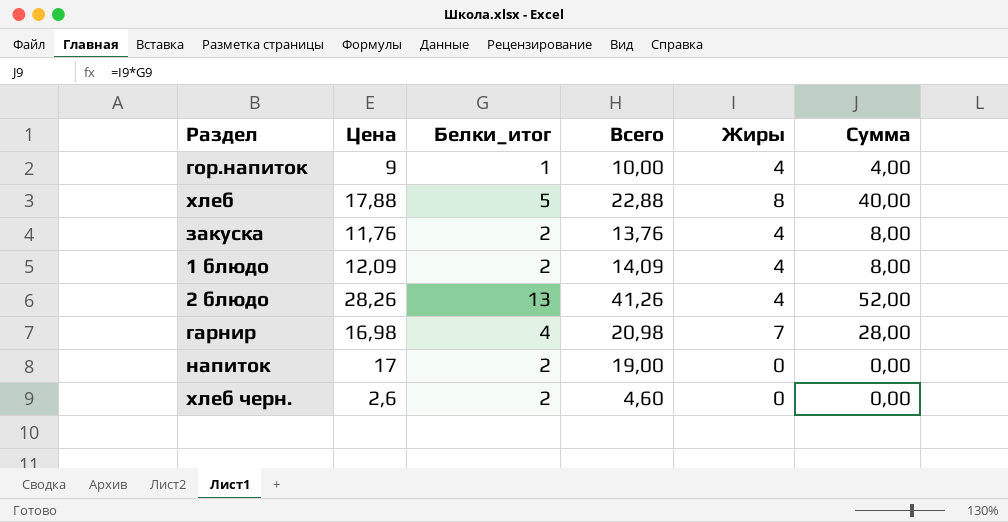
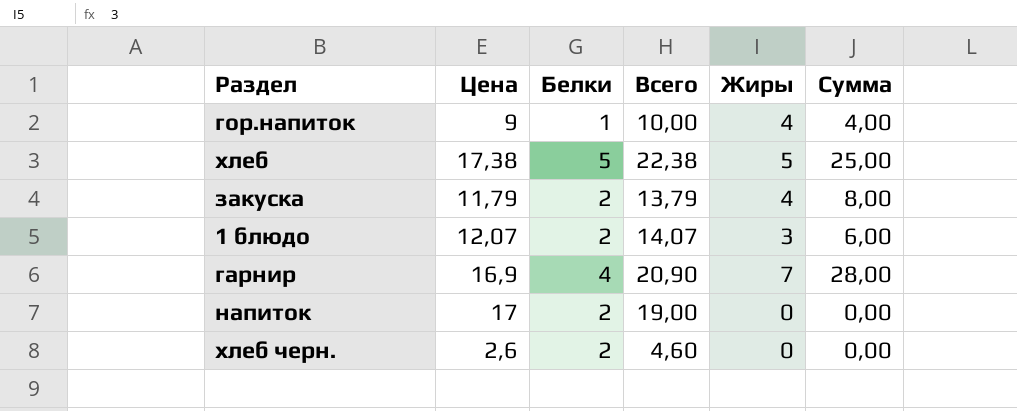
column name: Белки_итог -> Белки
row 2 блюдо: 28,26 | 13 | 41,26 | 4 | 52,00 -> none
хлеб | Цена: 17,88 -> 17,38
хлеб | Всего: 22,88 -> 22,38
хлеб | Жиры: 8 -> 5
хлеб | Сумма: 40,00 -> 25,00
закуска | Цена: 11,76 -> 11,79
закуска | Всего: 13,76 -> 13,79
1 блюдо | Цена: 12,09 -> 12,07
1 блюдо | Всего: 14,09 -> 14,07
1 блюдо | Жиры: 4 -> 3
1 блюдо | Сумма: 8,00 -> 6,00
гарнир | Цена: 16,98 -> 16,9
гарнир | Всего: 20,98 -> 20,90

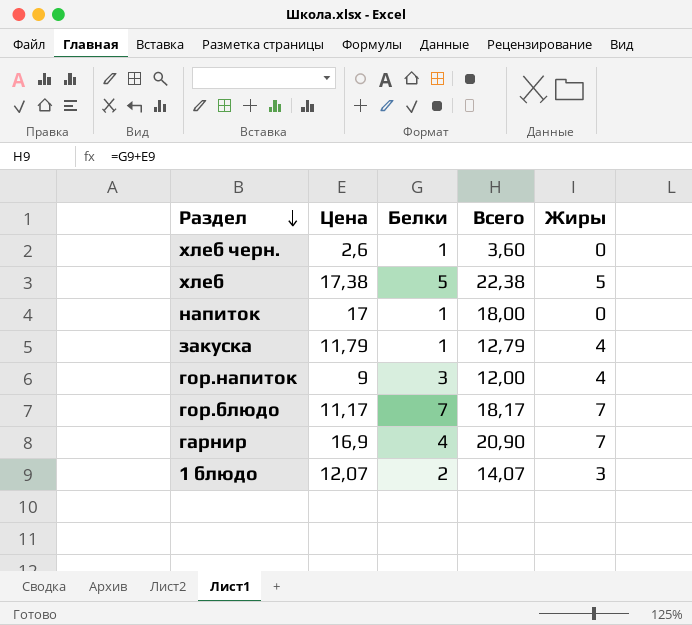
row order: none -> Раздел descending
column Сумма | formula: [Белки] * [Жиры] -> none
хлеб черн. | Белки: 2 -> 1
хлеб черн. | Всего: 4,60 -> 3,60
напиток | Белки: 2 -> 1
напиток | Всего: 19,00 -> 18,00
закуска | Белки: 2 -> 1
закуска | Всего: 13,79 -> 12,79
гор.напиток | Белки: 1 -> 3
гор.напиток | Всего: 10,00 -> 12,00
row гор.блюдо: none -> 11,17 | 7 | 18,17 | 7

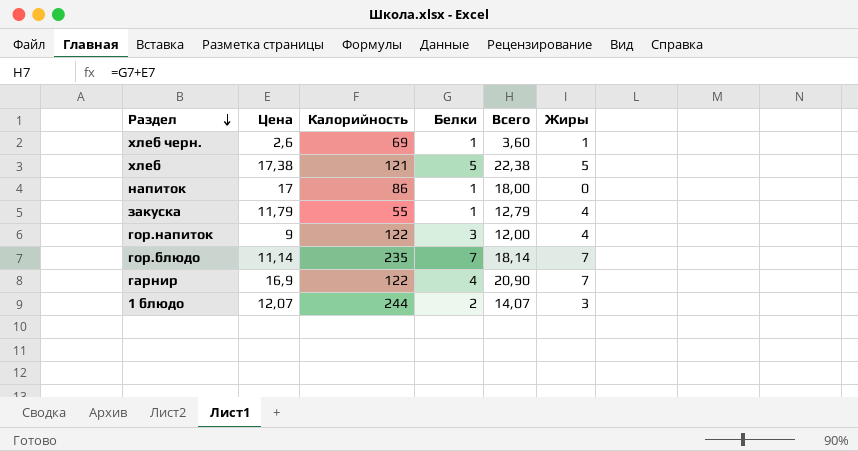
column Калорийность | position: none -> 3
хлеб черн. | Жиры: 0 -> 1
гор.блюдо | Цена: 11,17 -> 11,14
гор.блюдо | Всего: 18,17 -> 18,14

